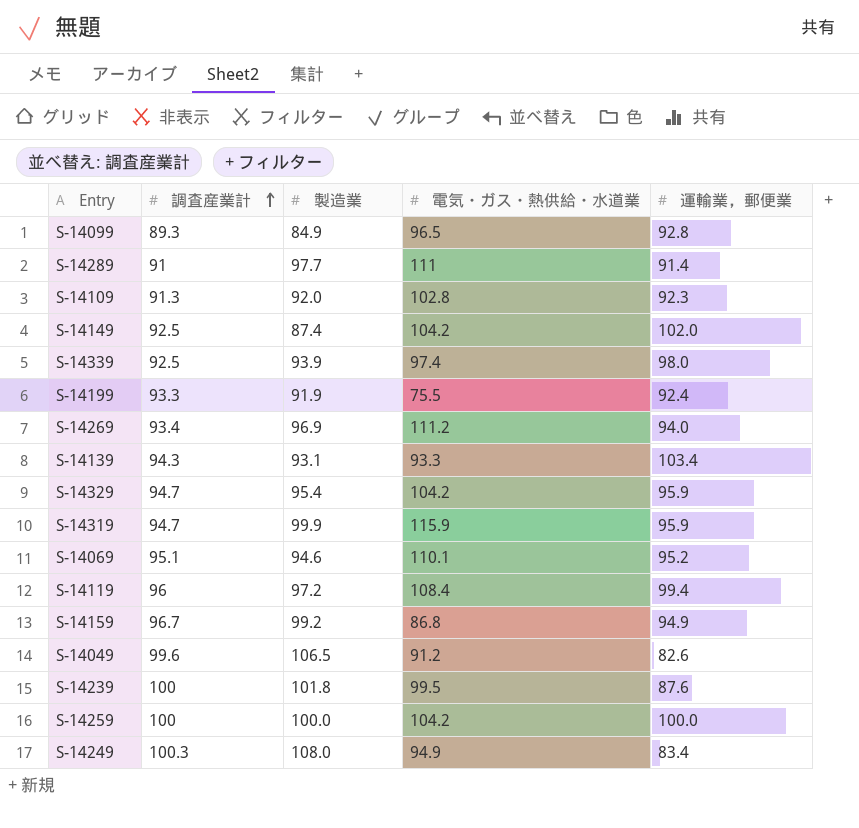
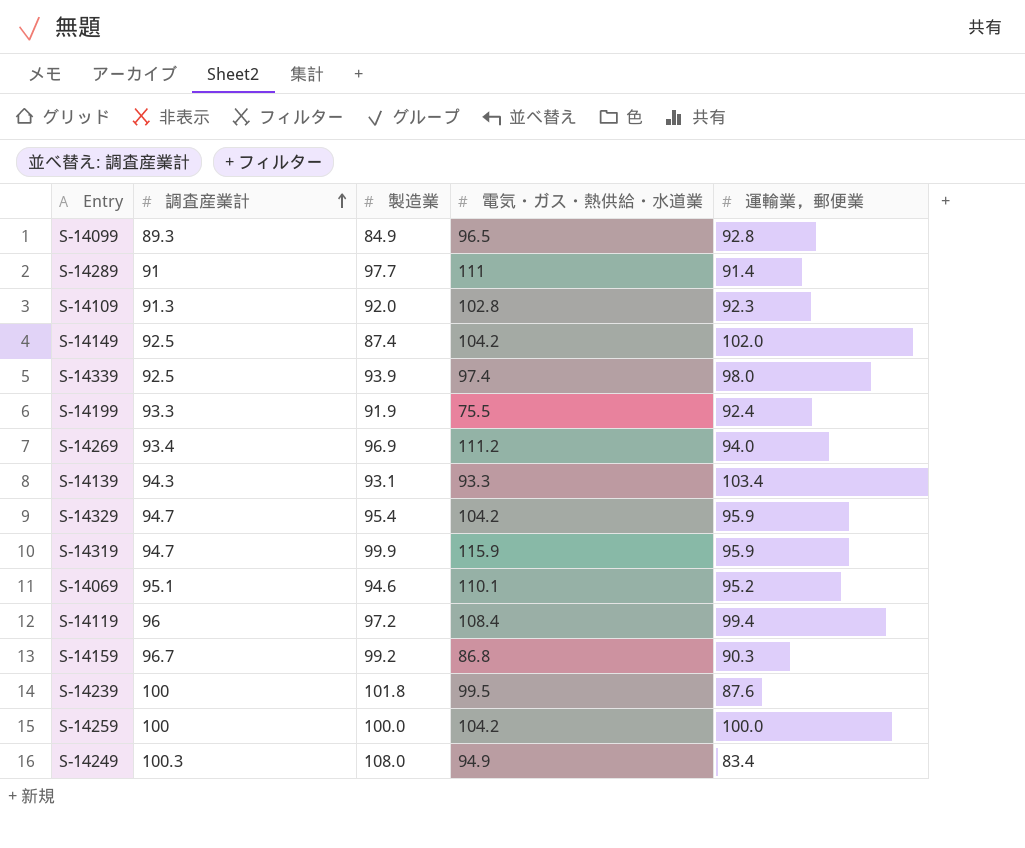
row S-14049: 99.6 | 106.5 | 91.2 | 82.6 -> none
S-14159 | 運輸業，郵便業: 94.9 -> 90.3

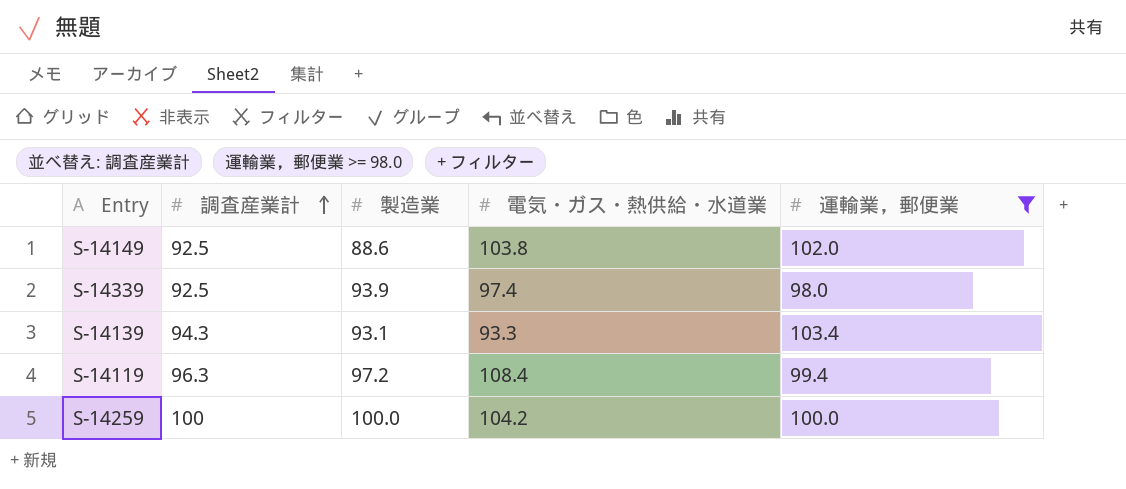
filter: none -> 運輸業，郵便業 >= 98.0
S-14149 | 製造業: 87.4 -> 88.6
S-14149 | 電気・ガス・熱供給・水道業: 104.2 -> 103.8
S-14119 | 調査産業計: 96 -> 96.3

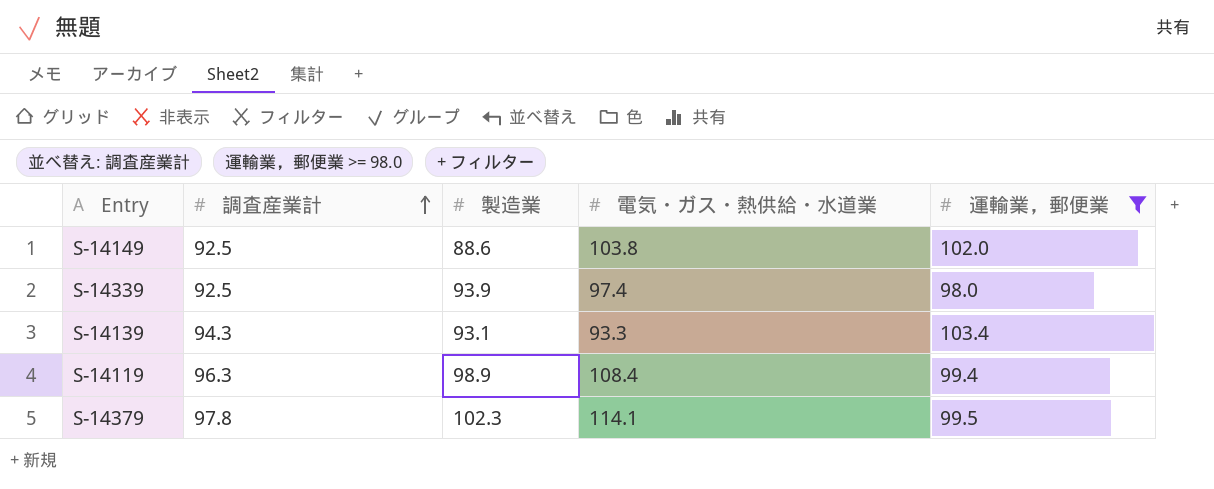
row S-14259: 100 | 100.0 | 104.2 | 100.0 -> none
S-14119 | 製造業: 97.2 -> 98.9
row S-14379: none -> 97.8 | 102.3 | 114.1 | 99.5

